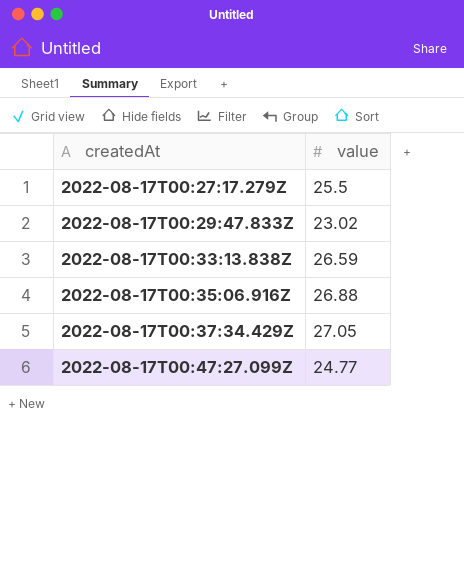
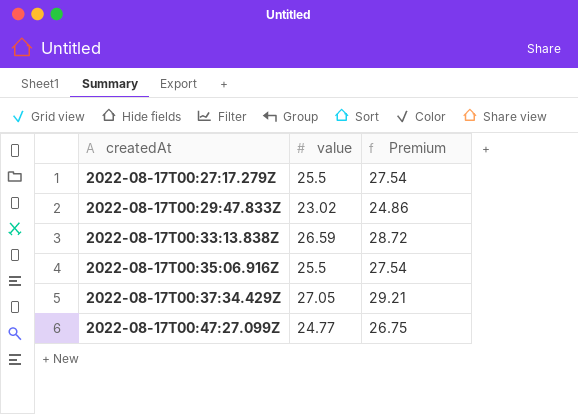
column Premium | formula: none -> [value] * 1.08
2022-08-17T00:35:06.916Z | value: 26.88 -> 25.5

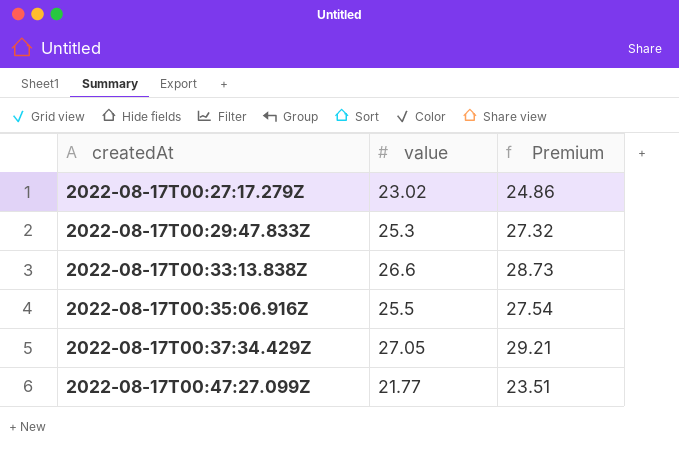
2022-08-17T00:27:17.279Z | value: 25.5 -> 23.02
2022-08-17T00:27:17.279Z | Premium: 27.54 -> 24.86
2022-08-17T00:29:47.833Z | value: 23.02 -> 25.3
2022-08-17T00:29:47.833Z | Premium: 24.86 -> 27.32
2022-08-17T00:33:13.838Z | value: 26.59 -> 26.6
2022-08-17T00:33:13.838Z | Premium: 28.72 -> 28.73
2022-08-17T00:47:27.099Z | value: 24.77 -> 21.77
2022-08-17T00:47:27.099Z | Premium: 26.75 -> 23.51

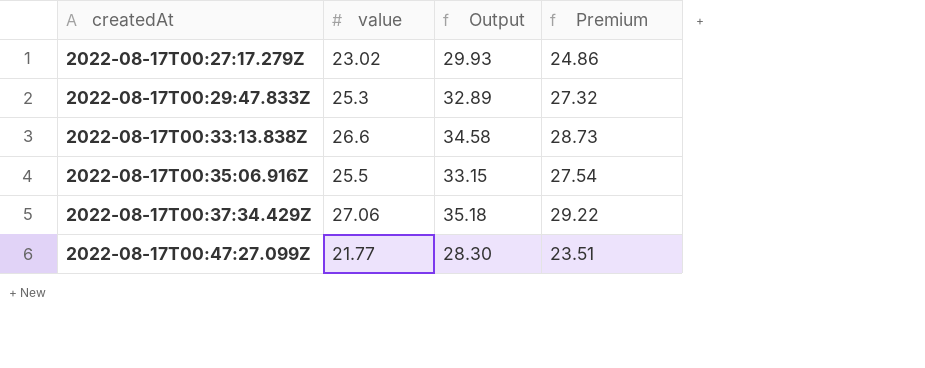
column Output | formula: none -> [value] * 1.3
2022-08-17T00:37:34.429Z | value: 27.05 -> 27.06
2022-08-17T00:37:34.429Z | Premium: 29.21 -> 29.22

